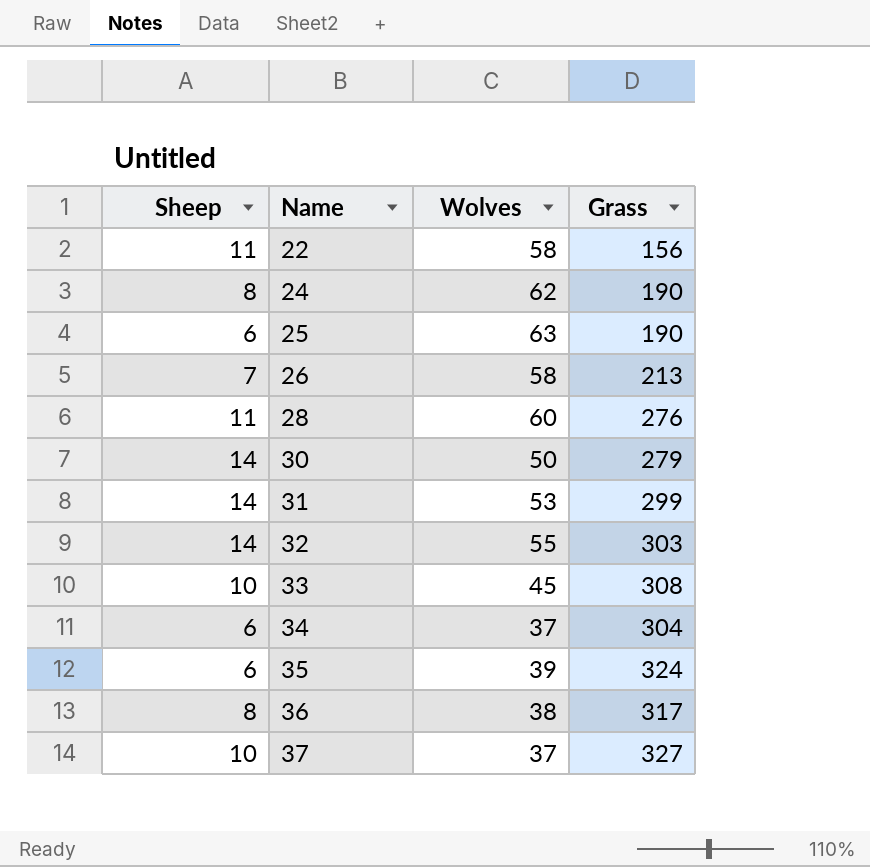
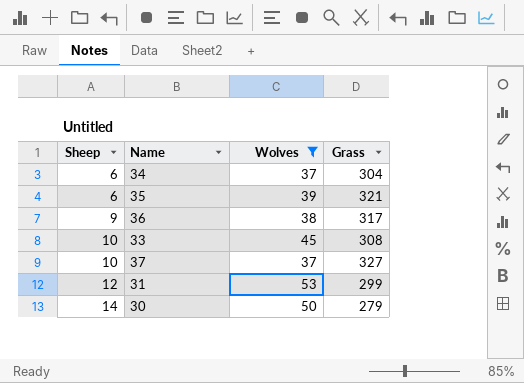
filter: none -> Wolves <= 53
row order: Name ascending -> Sheep ascending
35 | Grass: 324 -> 321
36 | Sheep: 8 -> 9
31 | Sheep: 14 -> 12

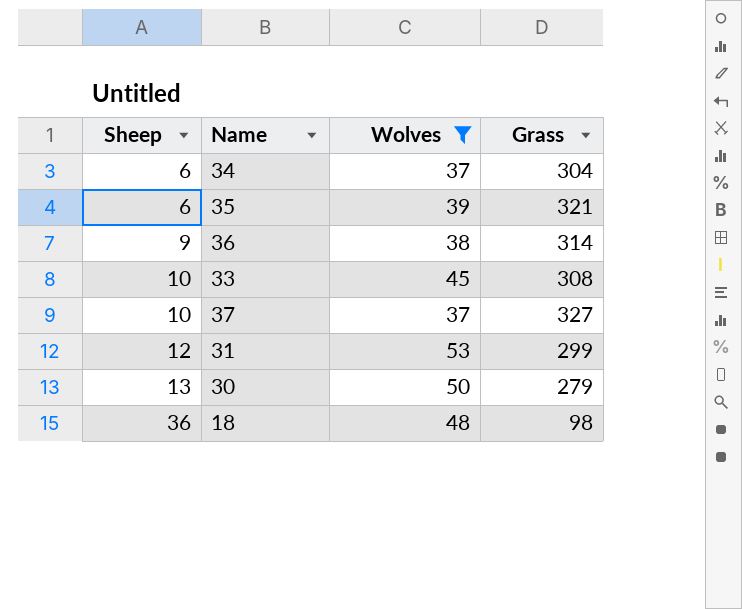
36 | Grass: 317 -> 314
30 | Sheep: 14 -> 13
row 18: none -> 36 | 48 | 98

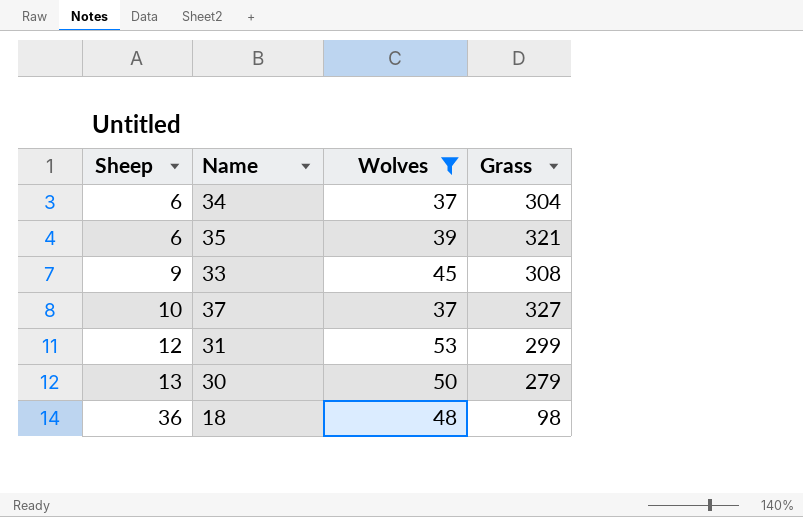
row 36: 9 | 38 | 314 -> none
33 | Sheep: 10 -> 9

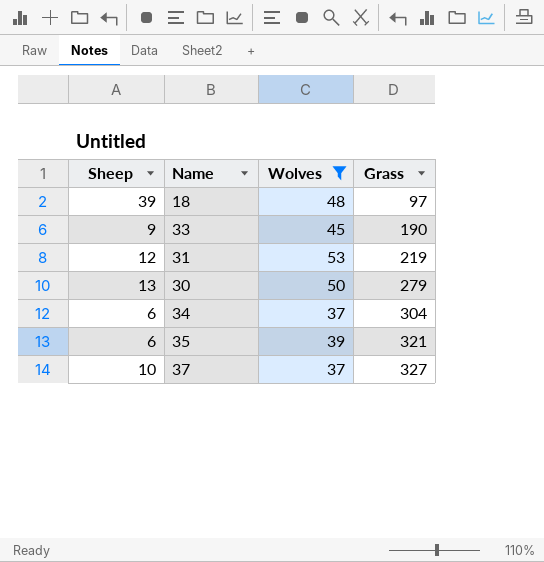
row order: Sheep ascending -> Grass ascending
18 | Sheep: 36 -> 39
18 | Grass: 98 -> 97
33 | Grass: 308 -> 190
31 | Grass: 299 -> 219

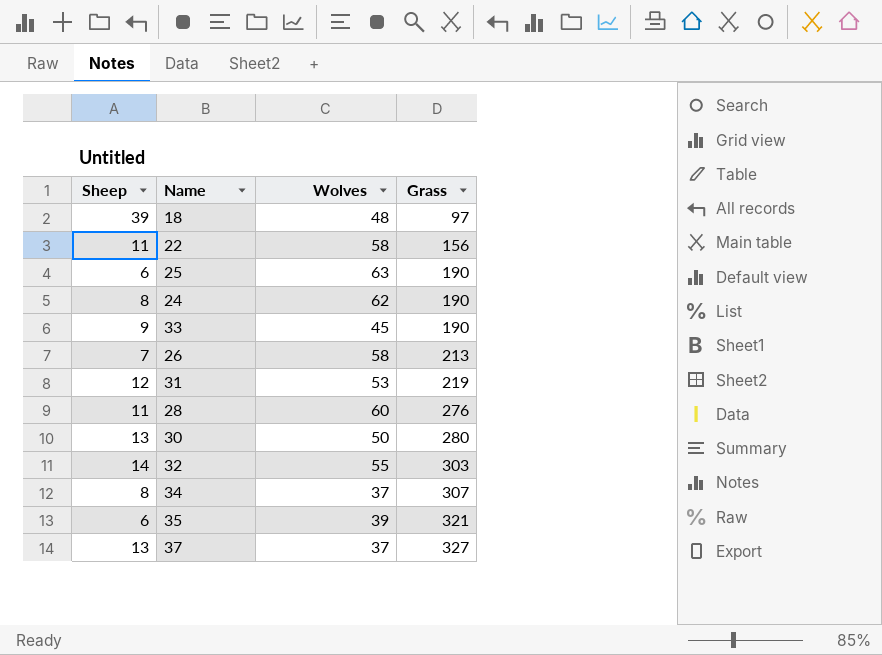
filter: Wolves <= 53 -> none
30 | Grass: 279 -> 280
34 | Sheep: 6 -> 8
34 | Grass: 304 -> 307
37 | Sheep: 10 -> 13

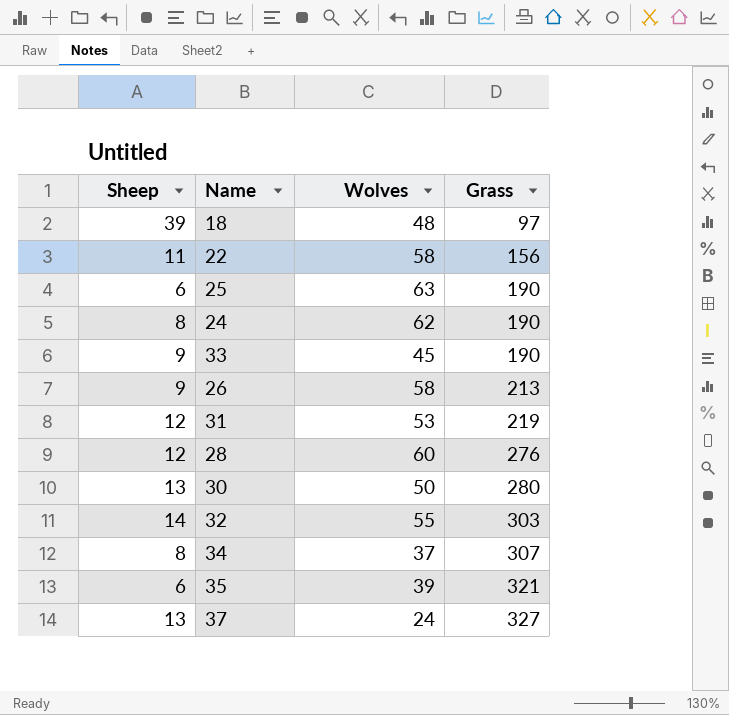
26 | Sheep: 7 -> 9
28 | Sheep: 11 -> 12
37 | Wolves: 37 -> 24

